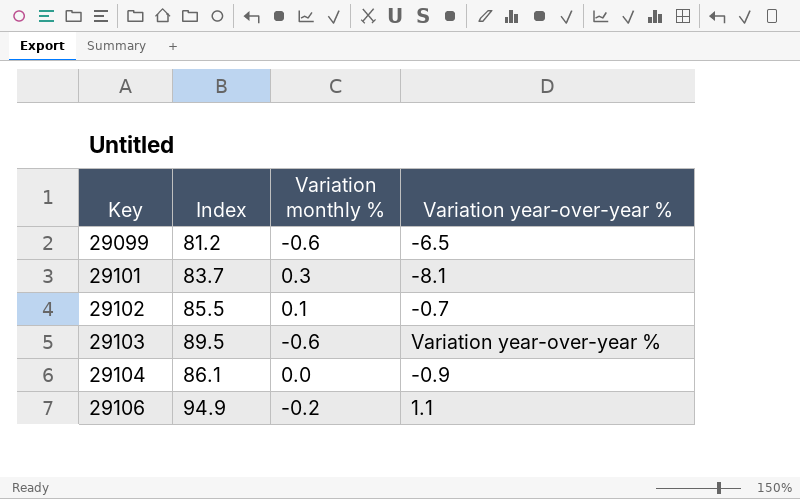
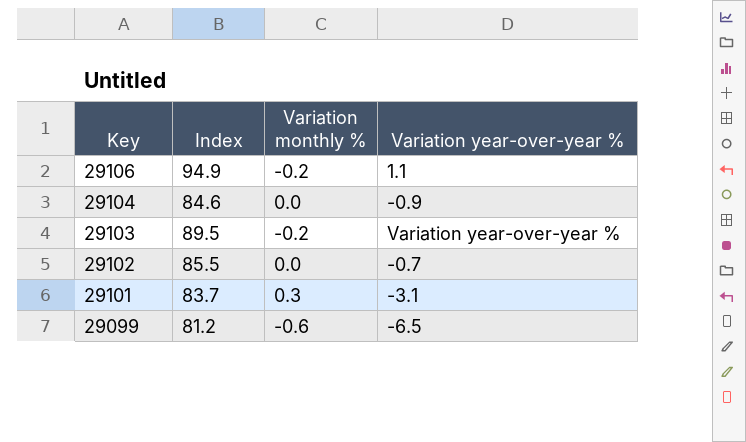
row order: Key ascending -> Key descending
29104 | Index: 86.1 -> 84.6
29103 | Variation monthly %: -0.6 -> -0.2
29102 | Variation monthly %: 0.1 -> 0.0
29101 | Variation year-over-year %: -8.1 -> -3.1

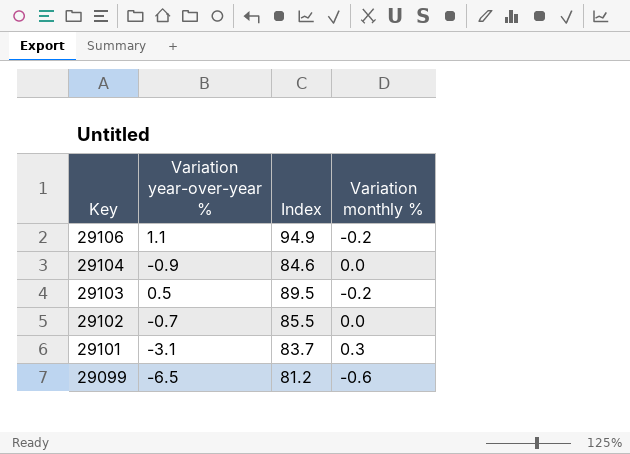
column Variation year-over-year % | position: 4 -> 2
29103 | Variation year-over-year %: Variation year-over-year % -> 0.5

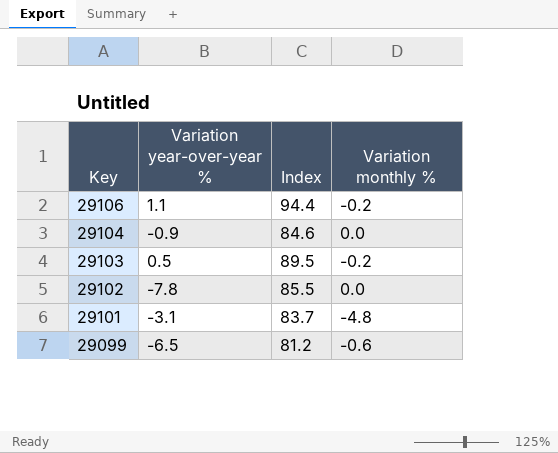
29106 | Index: 94.9 -> 94.4
29102 | Variation year-over-year %: -0.7 -> -7.8
29101 | Variation monthly %: 0.3 -> -4.8

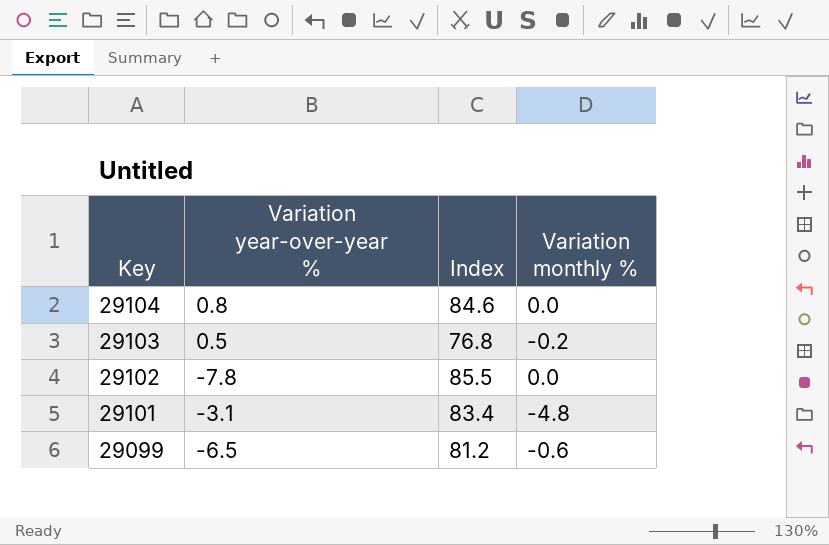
row 29106: 1.1 | 94.4 | -0.2 -> none
29104 | Variation year-over-year %: -0.9 -> 0.8
29103 | Index: 89.5 -> 76.8
29101 | Index: 83.7 -> 83.4

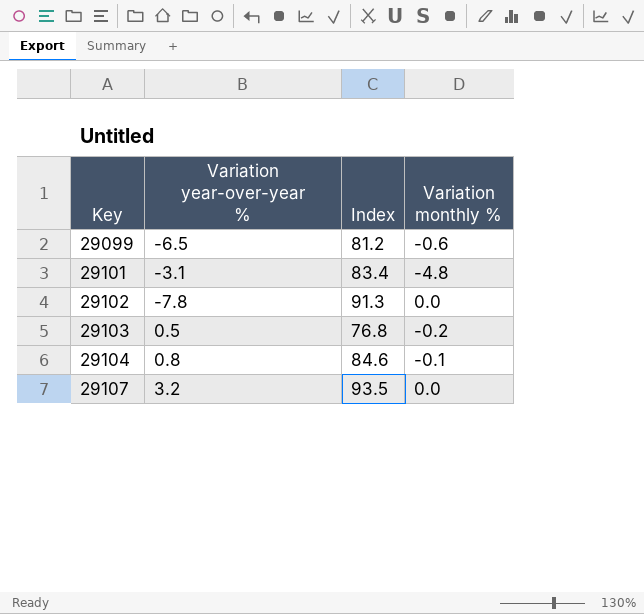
row order: Key descending -> Key ascending
29102 | Index: 85.5 -> 91.3
29104 | Variation monthly %: 0.0 -> -0.1
row 29107: none -> 3.2 | 93.5 | 0.0

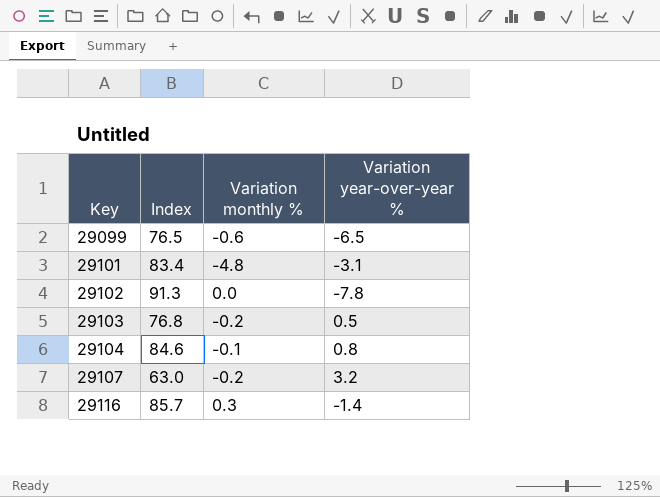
column Variation year-over-year % | position: 2 -> 4
29099 | Index: 81.2 -> 76.5
29107 | Index: 93.5 -> 63.0
29107 | Variation monthly %: 0.0 -> -0.2
row 29116: none -> 85.7 | 0.3 | -1.4

